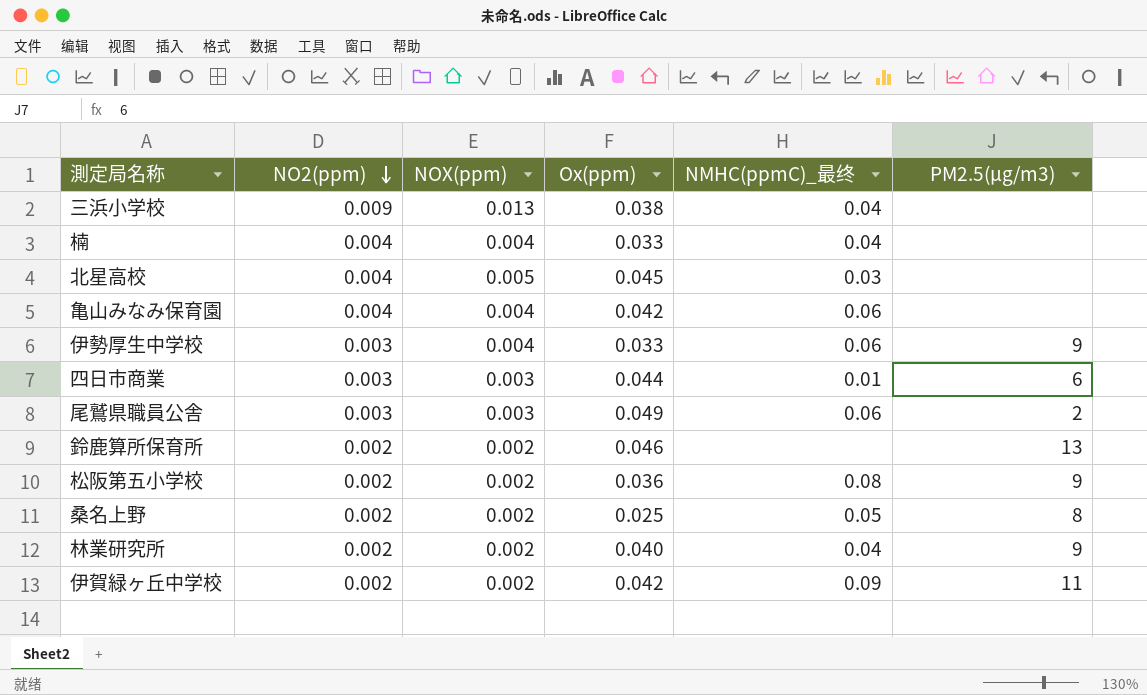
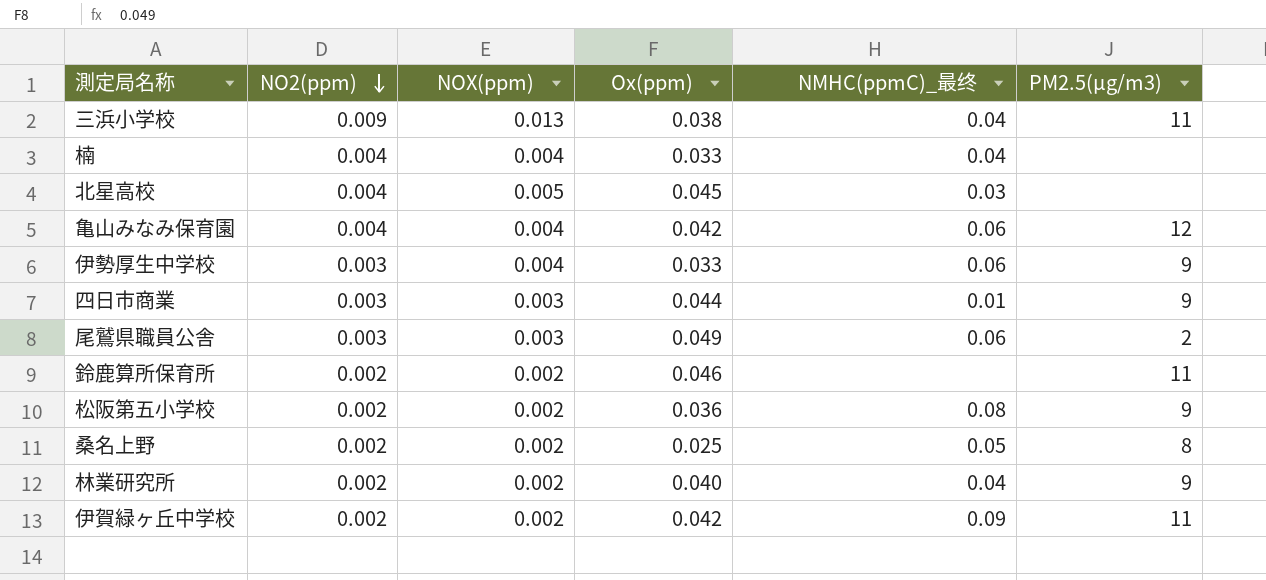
三浜小学校 | PM2.5(μg/m3): none -> 11
亀山みなみ保育園 | PM2.5(μg/m3): none -> 12
四日市商業 | PM2.5(μg/m3): 6 -> 9
鈴鹿算所保育所 | PM2.5(μg/m3): 13 -> 11

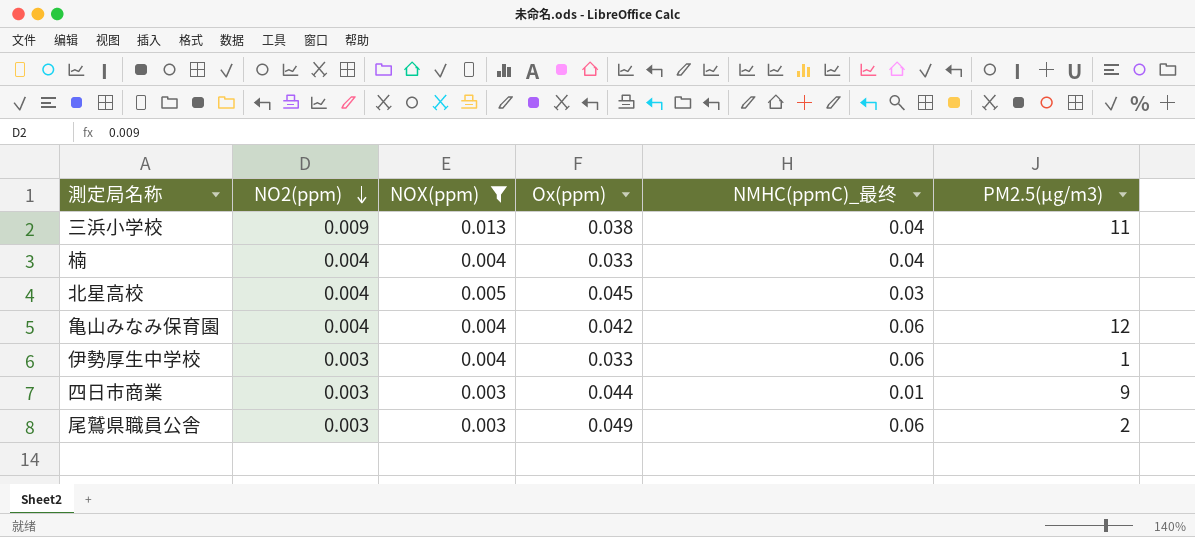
filter: none -> NOX(ppm) != 0.002
伊勢厚生中学校 | PM2.5(μg/m3): 9 -> 1

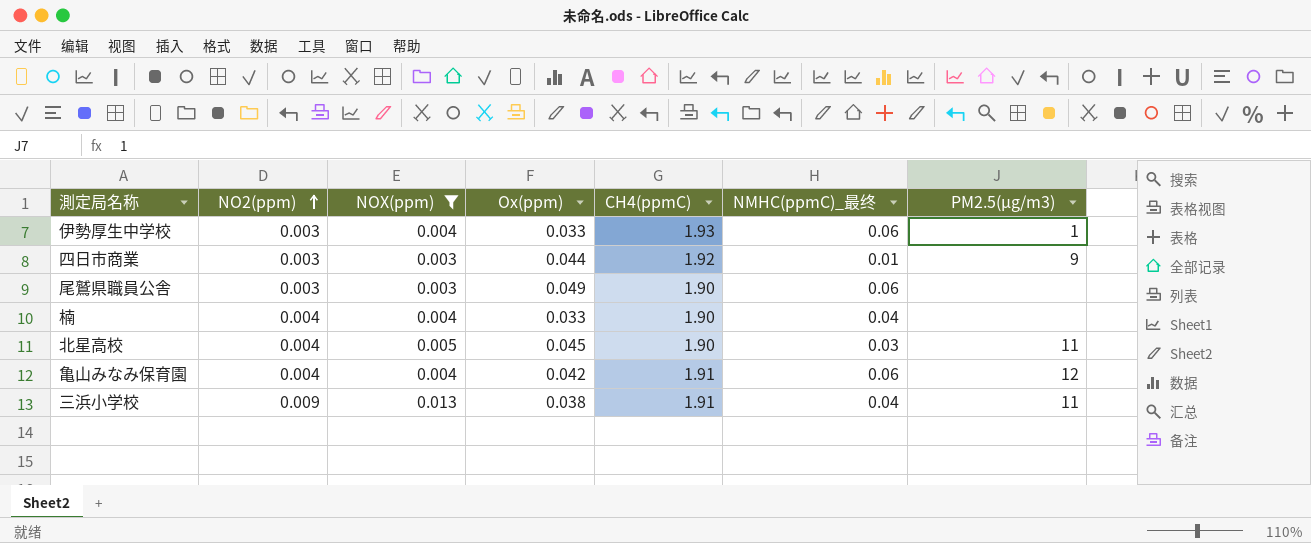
row order: NO2(ppm) descending -> NO2(ppm) ascending
column CH4(ppmC) | position: none -> 5
尾鷲県職員公舎 | PM2.5(μg/m3): 2 -> none
北星高校 | PM2.5(μg/m3): none -> 11

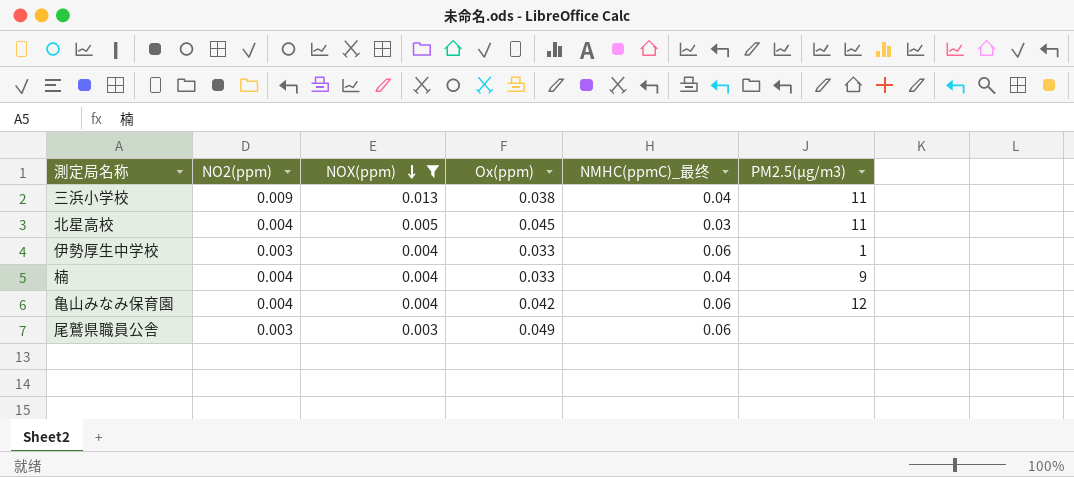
row order: NO2(ppm) ascending -> NOX(ppm) descending
column CH4(ppmC) | position: 5 -> none
row 四日市商業: 0.003 | 0.003 | 0.044 | 1.92 | 0.01 | 9 -> none
楠 | PM2.5(μg/m3): none -> 9

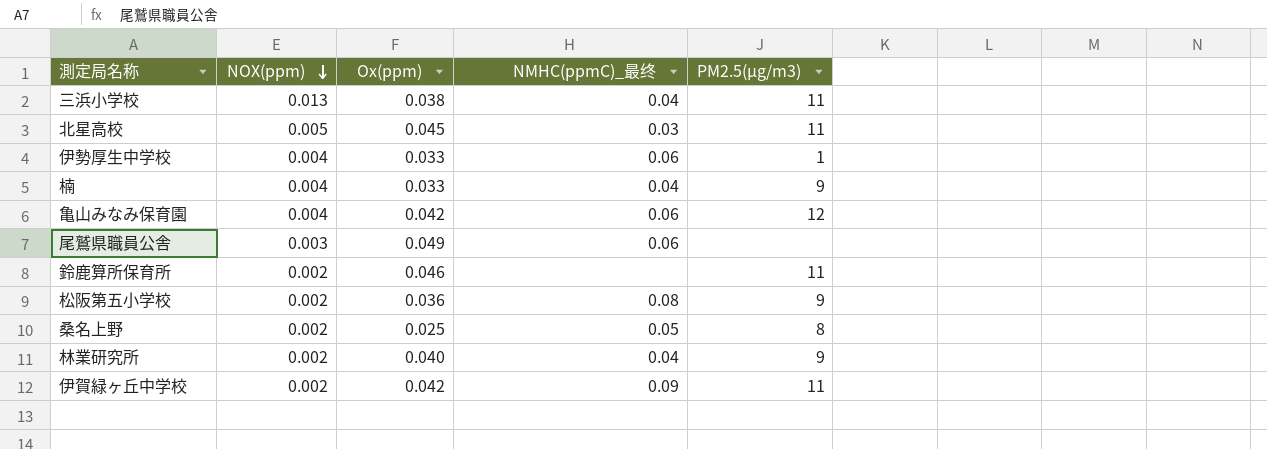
filter: NOX(ppm) != 0.002 -> none
column NO2(ppm) | position: 2 -> none

